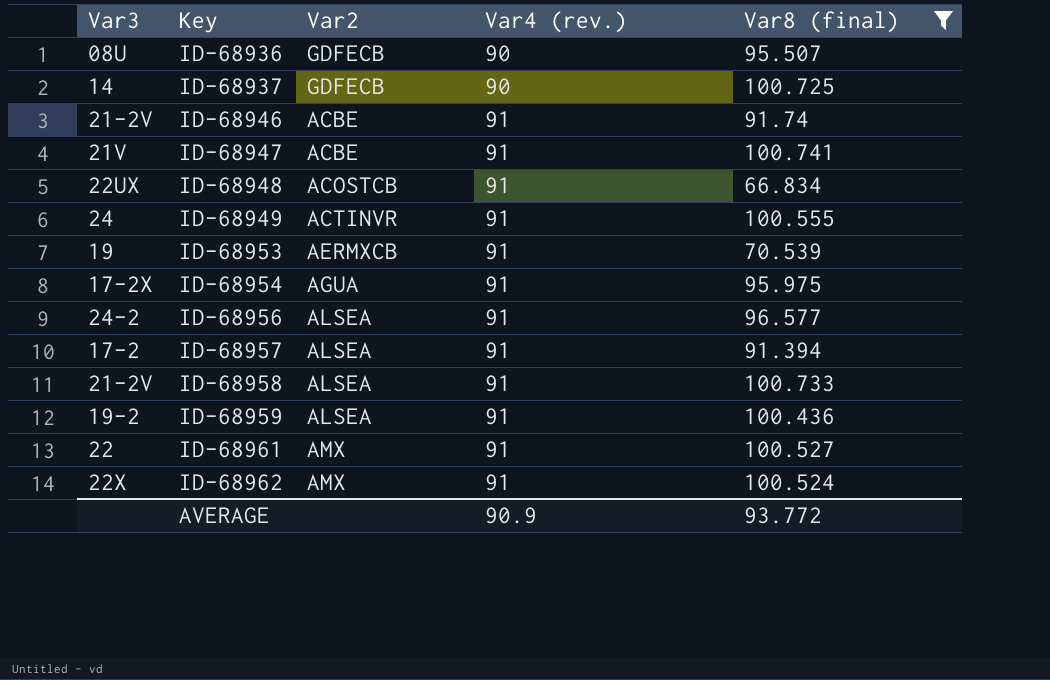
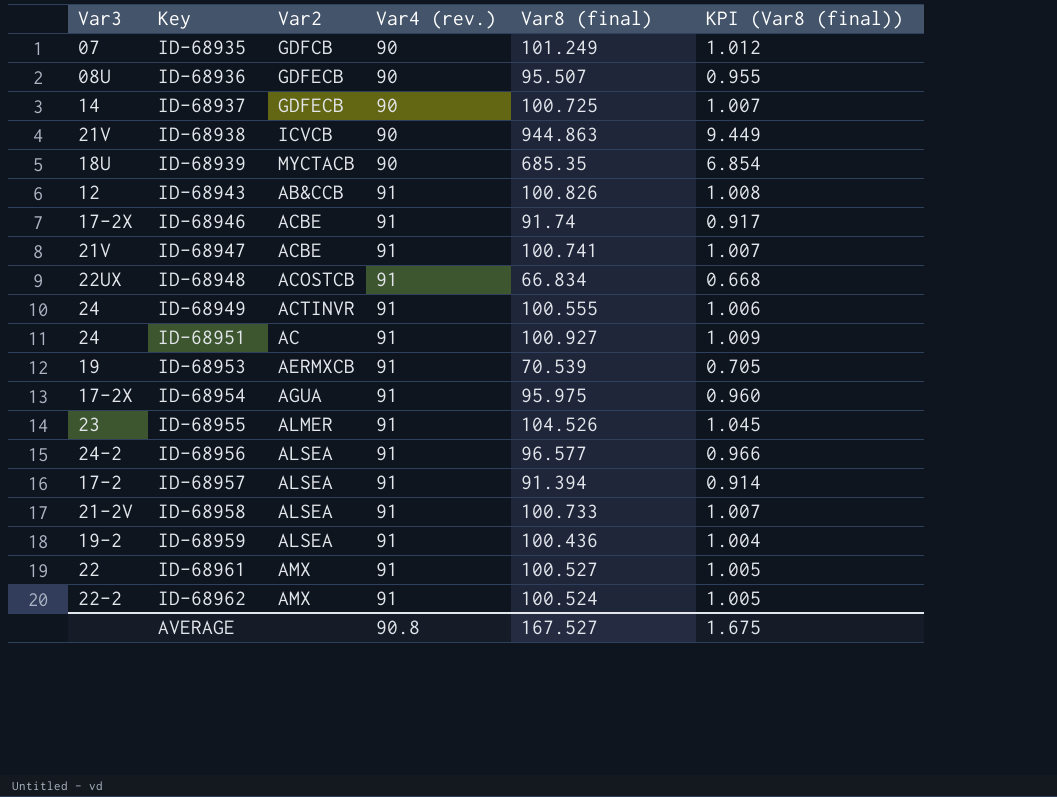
filter: Var8 (final) <= 100.741 -> none
column KPI (Var8 (final)) | formula: none -> [Var8 (final)] * 0.01
ID-68946 | Var3: 21-2V -> 17-2X
ID-68962 | Var3: 22X -> 22-2
AVERAGE | Var4 (rev.): 90.9 -> 90.8
AVERAGE | Var8 (final): 93.772 -> 167.527

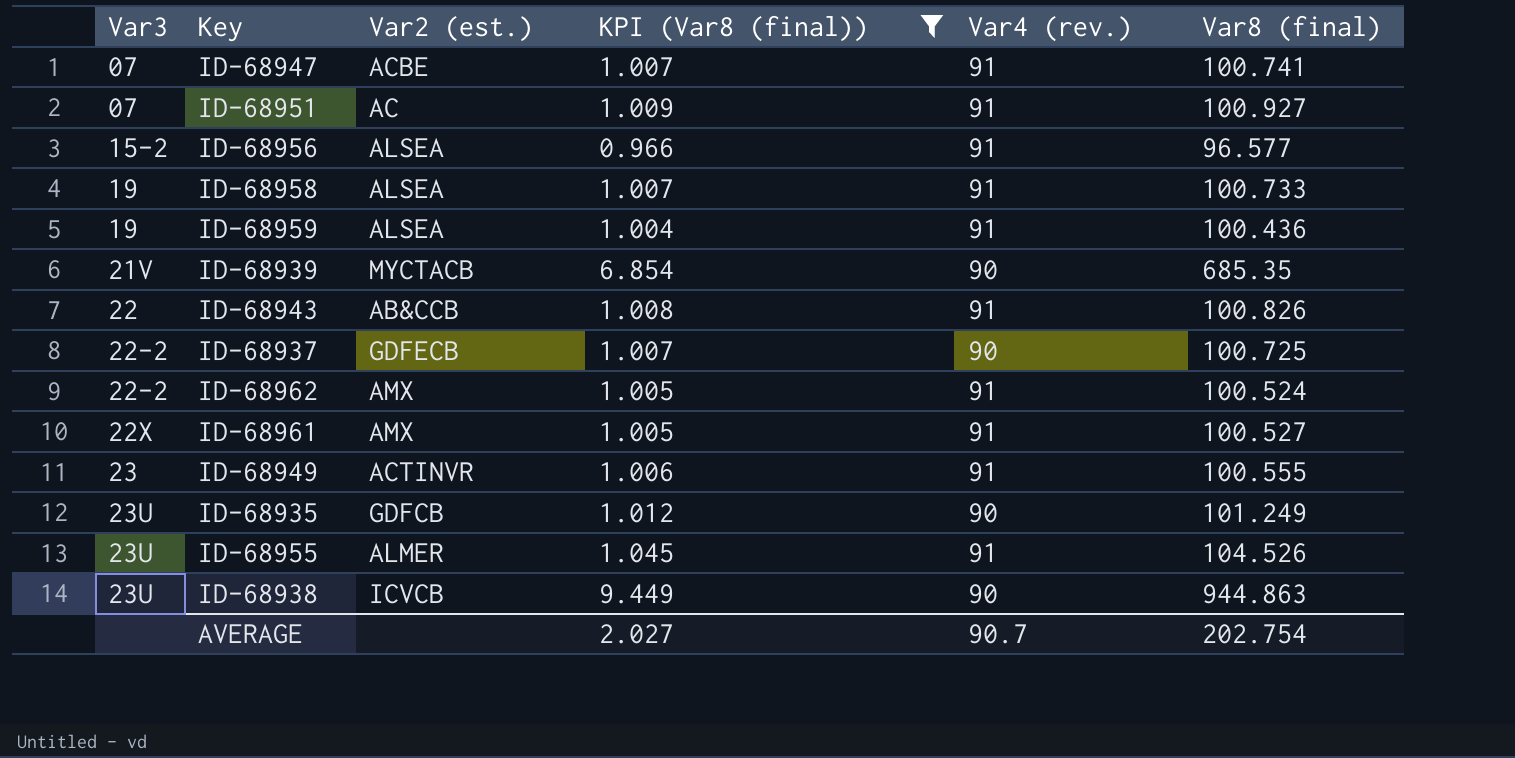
filter: none -> KPI (Var8 (final)) >= 0.966
row order: Key ascending -> Var3 ascending
column name: Var2 -> Var2 (est.)
column KPI (Var8 (final)) | position: 6 -> 4
ID-68947 | Var3: 21V -> 07
ID-68951 | Var3: 24 -> 07
ID-68956 | Var3: 24-2 -> 15-2
ID-68958 | Var3: 21-2V -> 19
ID-68959 | Var3: 19-2 -> 19
ID-68939 | Var3: 18U -> 21V
ID-68943 | Var3: 12 -> 22
ID-68937 | Var3: 14 -> 22-2
ID-68961 | Var3: 22 -> 22X
ID-68949 | Var3: 24 -> 23
ID-68935 | Var3: 07 -> 23U
ID-68955 | Var3: 23 -> 23U
ID-68938 | Var3: 21V -> 23U
AVERAGE | KPI (Var8 (final)): 1.675 -> 2.027
AVERAGE | Var4 (rev.): 90.8 -> 90.7
AVERAGE | Var8 (final): 167.527 -> 202.754

